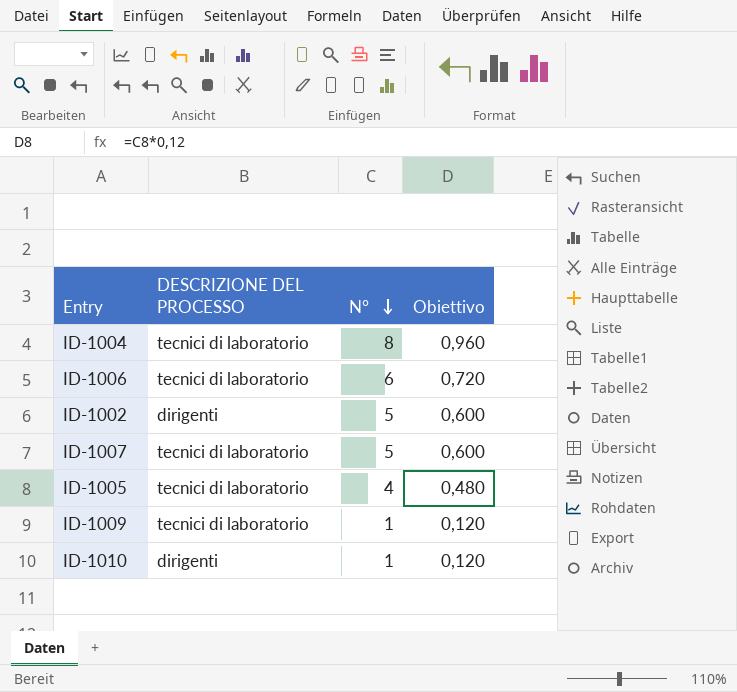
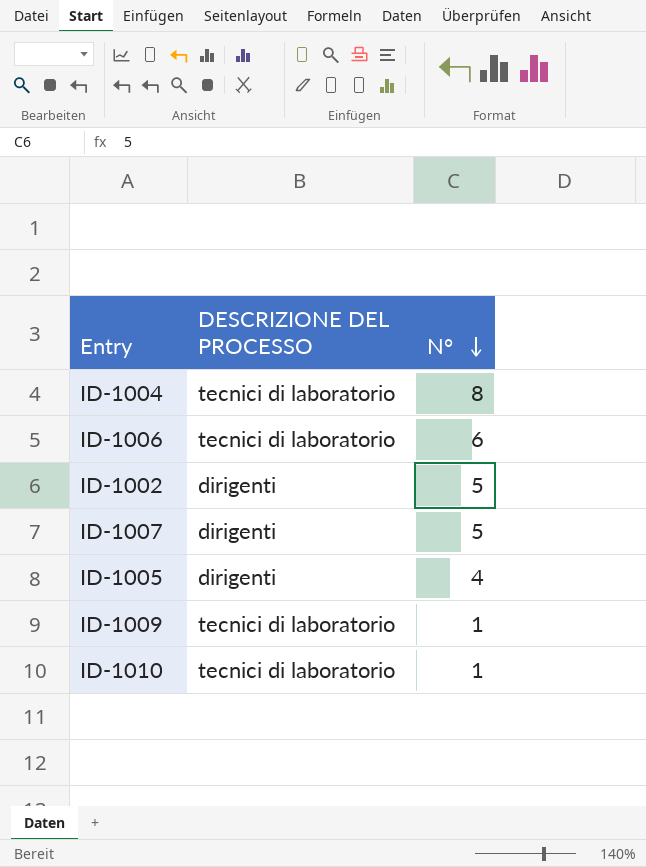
column Obiettivo | formula: [N°] * 0,12 -> none
ID-1007 | DESCRIZIONE DEL PROCESSO: tecnici di laboratorio -> dirigenti
ID-1005 | DESCRIZIONE DEL PROCESSO: tecnici di laboratorio -> dirigenti
ID-1010 | DESCRIZIONE DEL PROCESSO: dirigenti -> tecnici di laboratorio

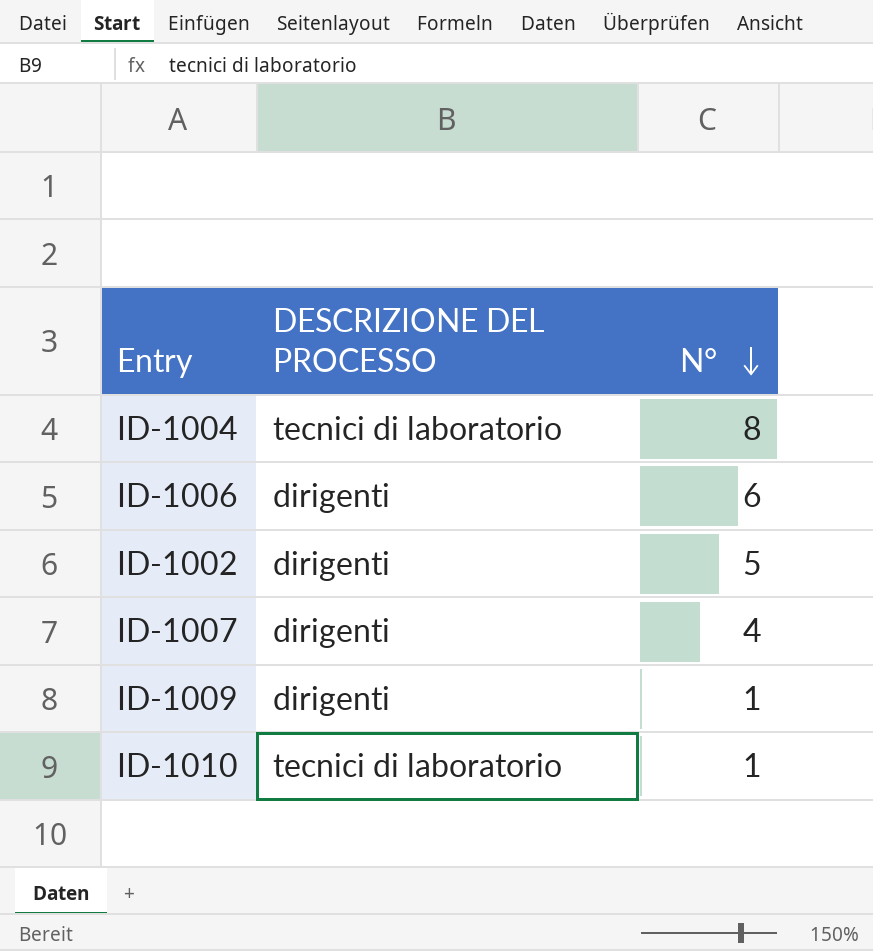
row ID-1005: dirigenti | 4 -> none
ID-1006 | DESCRIZIONE DEL PROCESSO: tecnici di laboratorio -> dirigenti
ID-1007 | N°: 5 -> 4
ID-1009 | DESCRIZIONE DEL PROCESSO: tecnici di laboratorio -> dirigenti

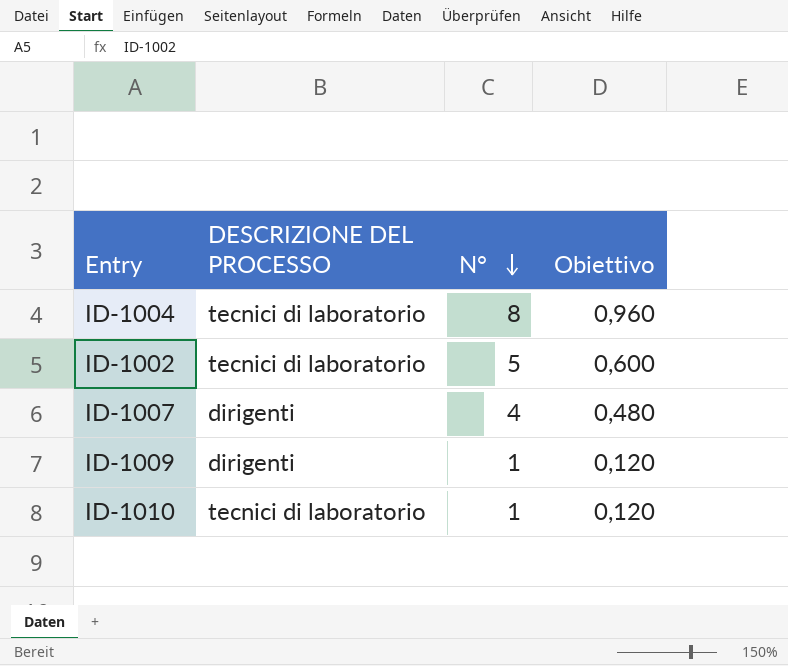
column Obiettivo | formula: none -> [N°] * 0,12
row ID-1006: dirigenti | 6 -> none
ID-1002 | DESCRIZIONE DEL PROCESSO: dirigenti -> tecnici di laboratorio

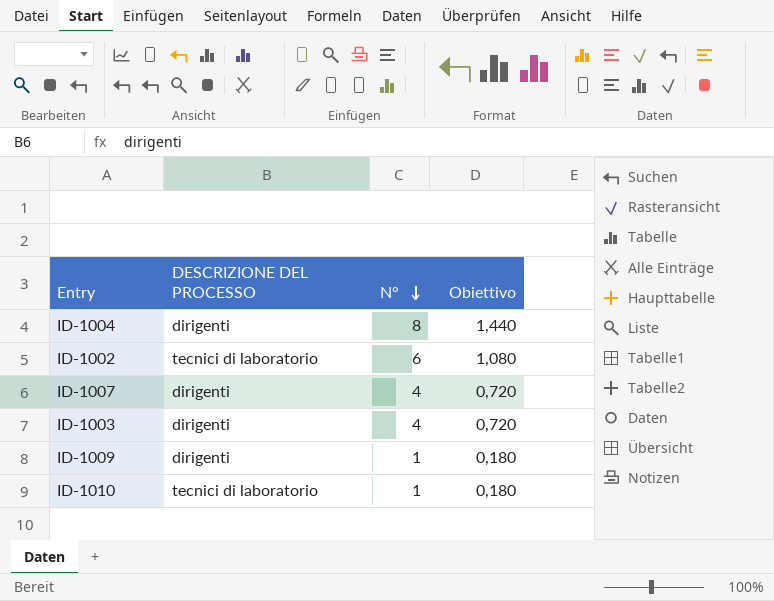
column Obiettivo | formula: [N°] * 0,12 -> [N°] * 0,18
ID-1004 | DESCRIZIONE DEL PROCESSO: tecnici di laboratorio -> dirigenti
ID-1002 | N°: 5 -> 6
row ID-1003: none -> dirigenti | 4 | 0,720

